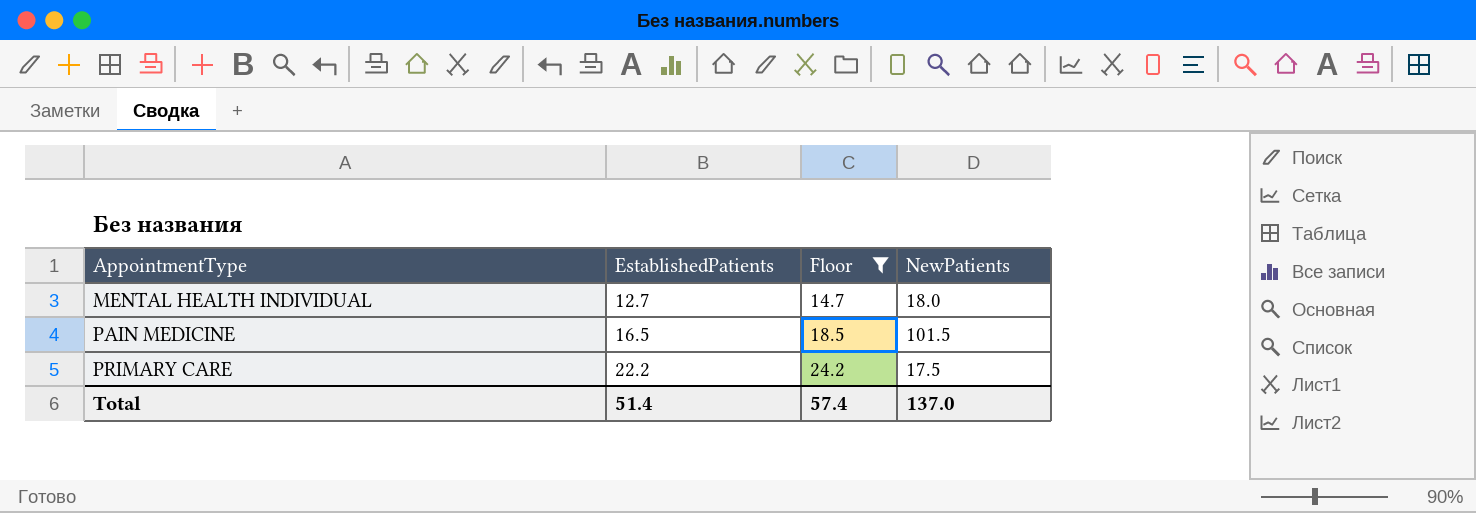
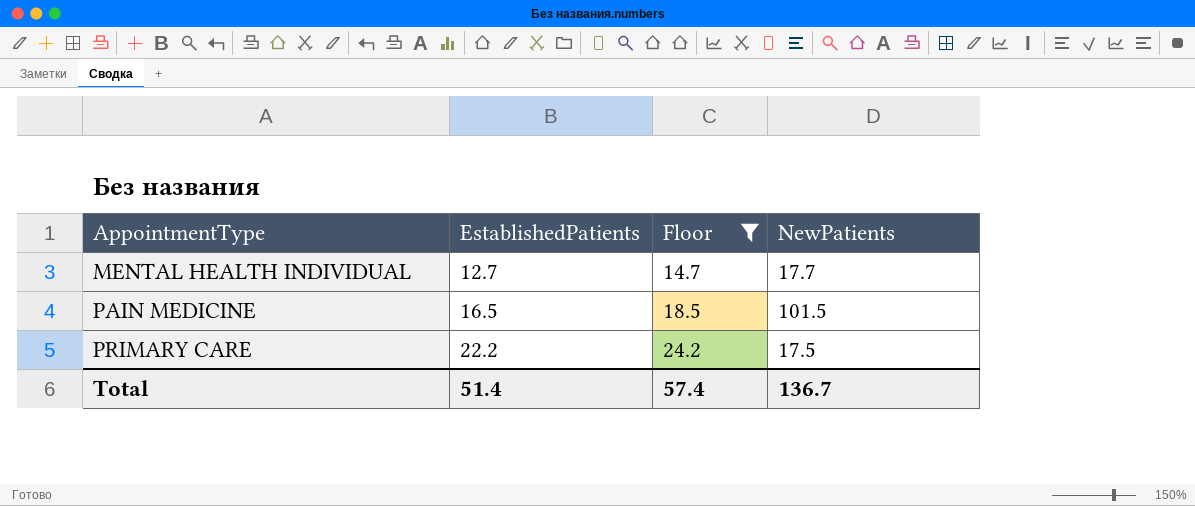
MENTAL HEALTH INDIVIDUAL | NewPatients: 18.0 -> 17.7
Total | NewPatients: 137.0 -> 136.7

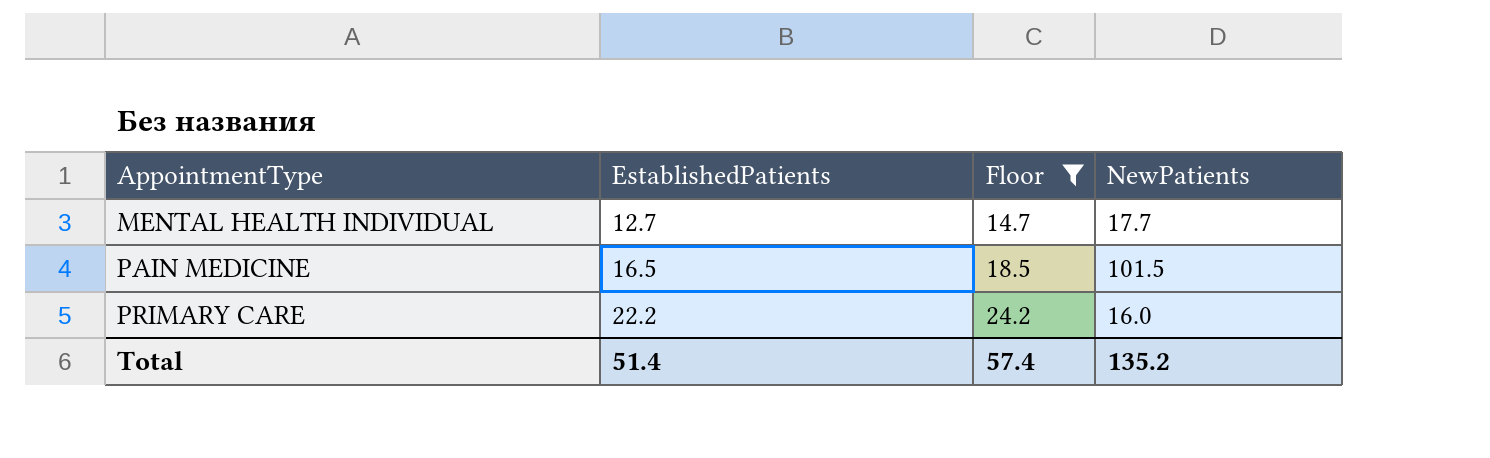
PRIMARY CARE | NewPatients: 17.5 -> 16.0
Total | NewPatients: 136.7 -> 135.2

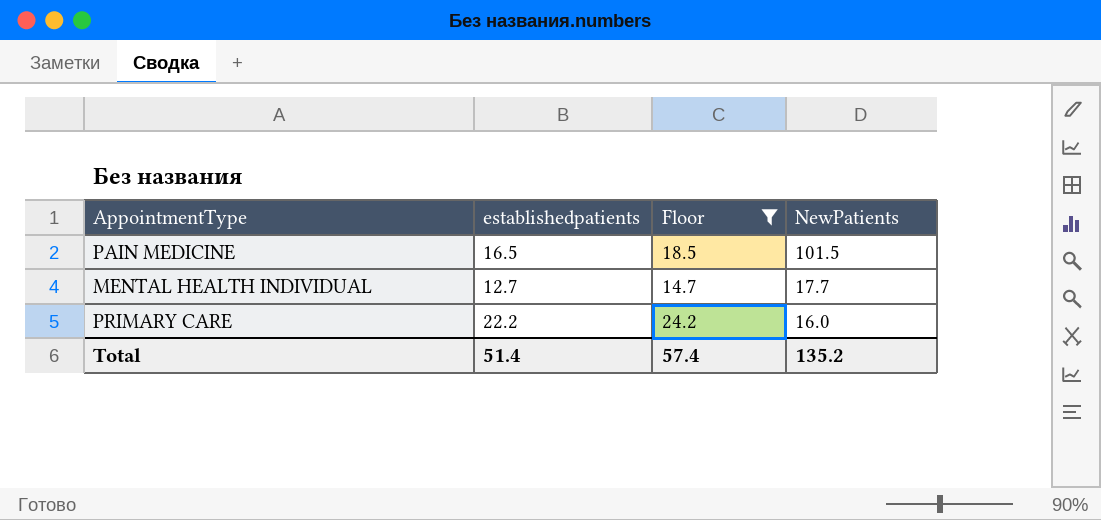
row order: AppointmentType ascending -> NewPatients descending
column name: EstablishedPatients -> establishedpatients

